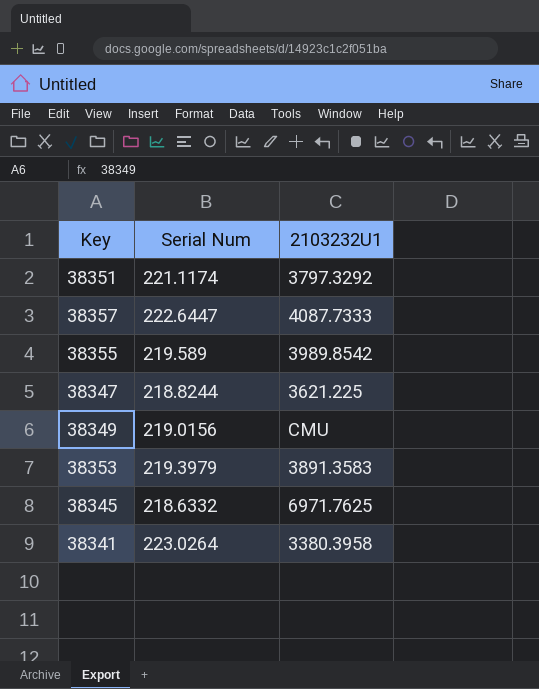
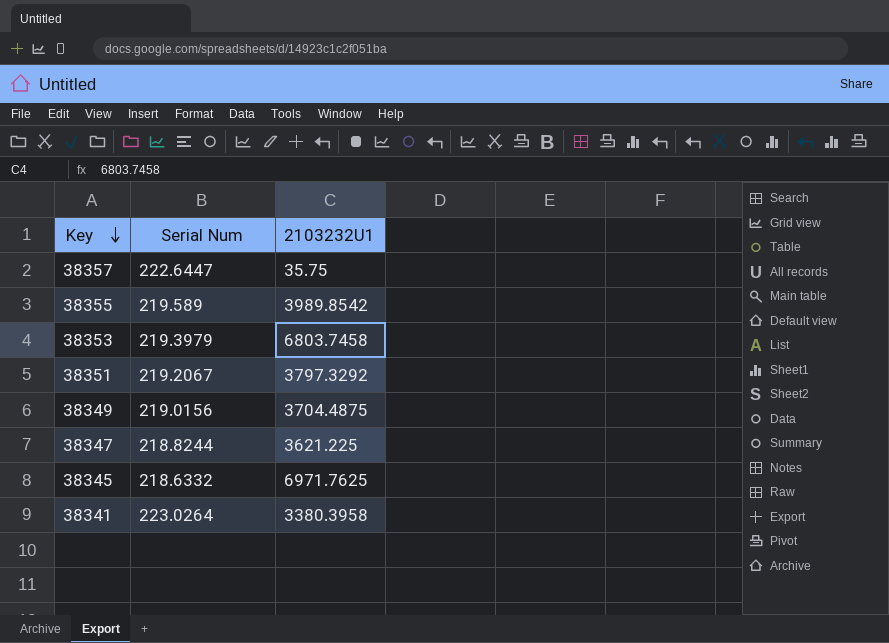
row order: none -> Key descending
38357 | 2103232U1: 4087.7333 -> 35.75
38353 | 2103232U1: 3891.3583 -> 6803.7458
38351 | Serial Num: 221.1174 -> 219.2067
38349 | 2103232U1: CMU -> 3704.4875

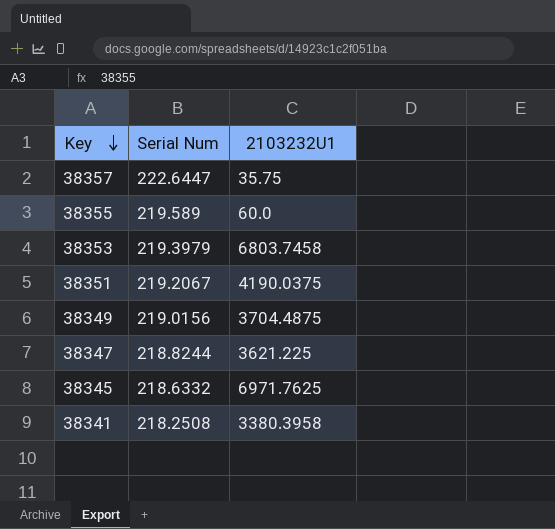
38355 | 2103232U1: 3989.8542 -> 60.0
38351 | 2103232U1: 3797.3292 -> 4190.0375
38341 | Serial Num: 223.0264 -> 218.2508

